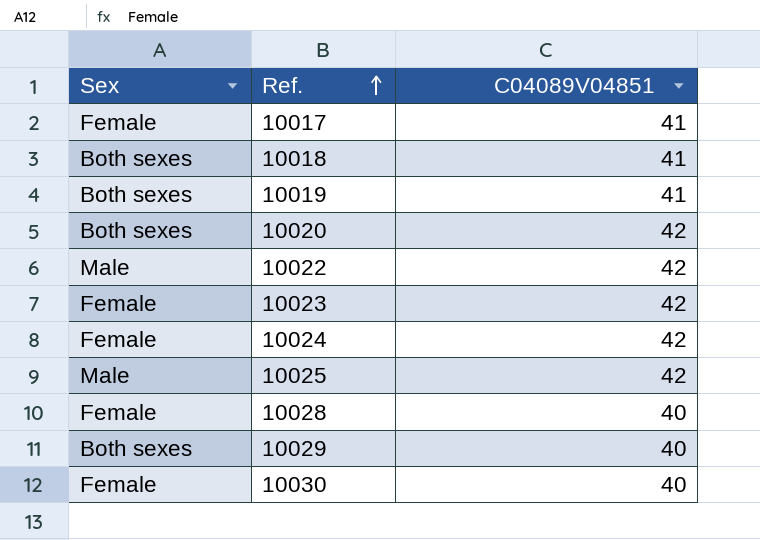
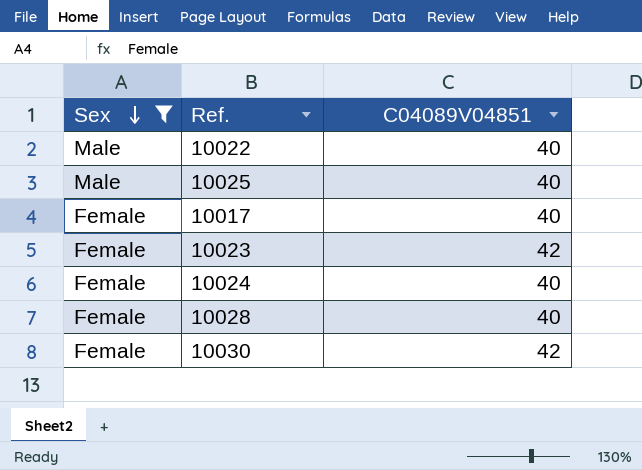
filter: none -> Sex != Both sexes
row order: Ref. ascending -> Sex descending
10022 | C04089V04851: 42 -> 40
10025 | C04089V04851: 42 -> 40
10017 | C04089V04851: 41 -> 40
10024 | C04089V04851: 42 -> 40
10030 | C04089V04851: 40 -> 42

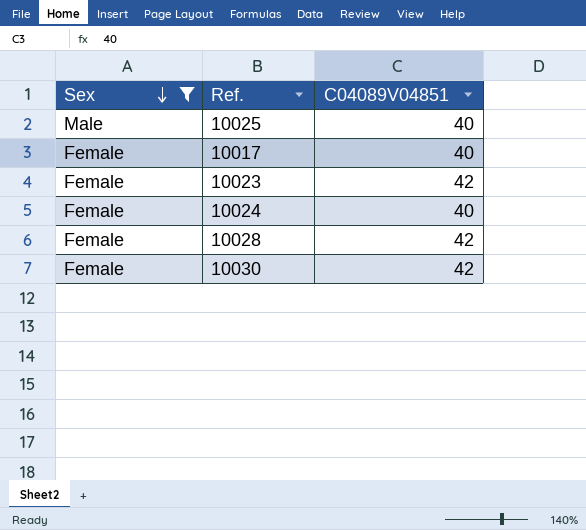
row 10022: Male | 40 -> none
10028 | C04089V04851: 40 -> 42

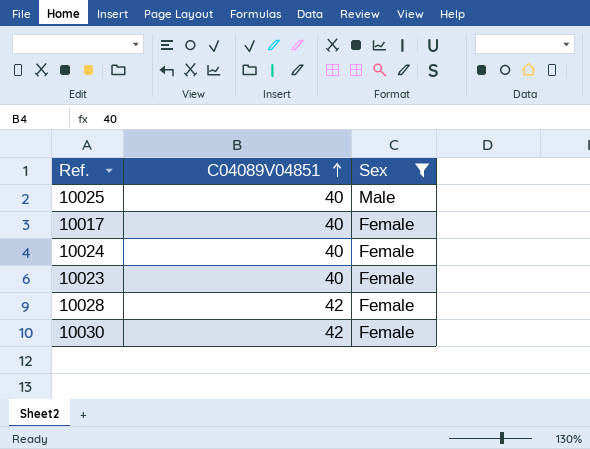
row order: Sex descending -> C04089V04851 ascending
column Sex | position: 1 -> 3
10023 | C04089V04851: 42 -> 40

